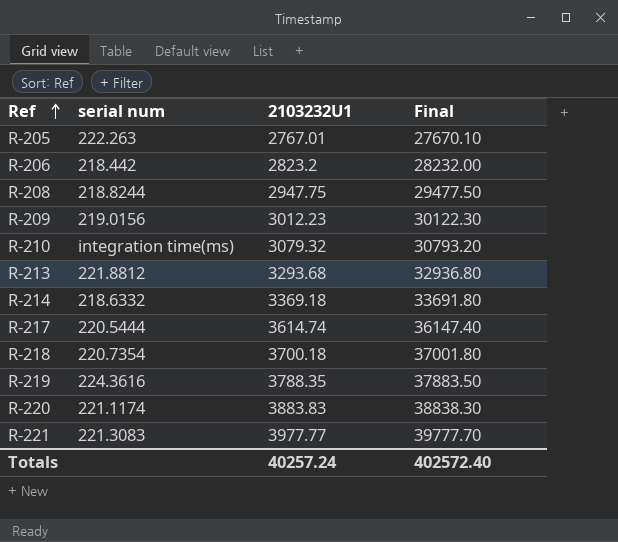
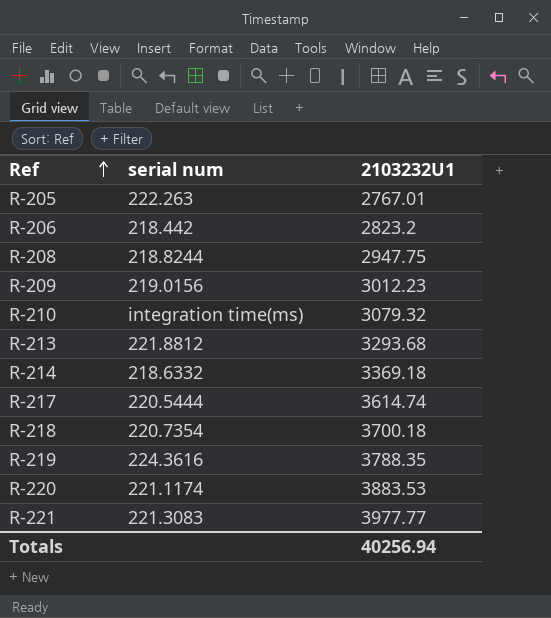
column Final | formula: [2103232U1] * 10 -> none
R-220 | 2103232U1: 3883.83 -> 3883.53
Totals | 2103232U1: 40257.24 -> 40256.94

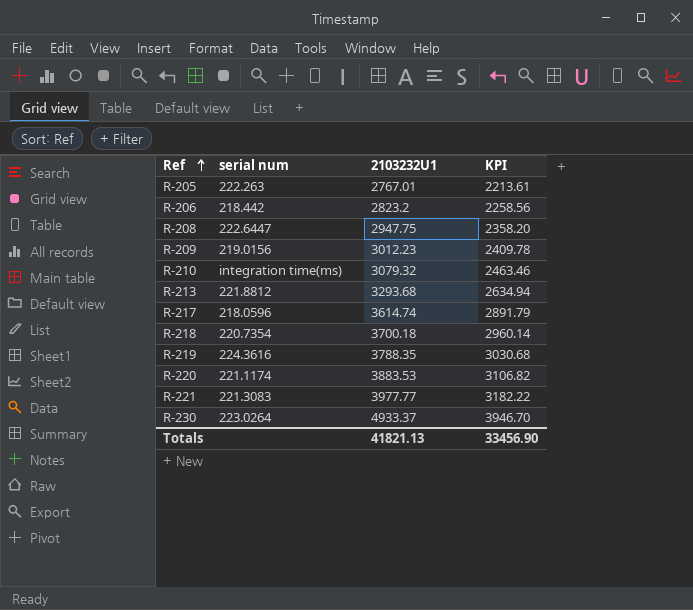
column KPI | formula: none -> [2103232U1] * 0.8
row R-214: 218.6332 | 3369.18 -> none
R-208 | serial num: 218.8244 -> 222.6447
R-217 | serial num: 220.5444 -> 218.0596
row R-230: none -> 223.0264 | 4933.37 | 3946.70
Totals | 2103232U1: 40256.94 -> 41821.13

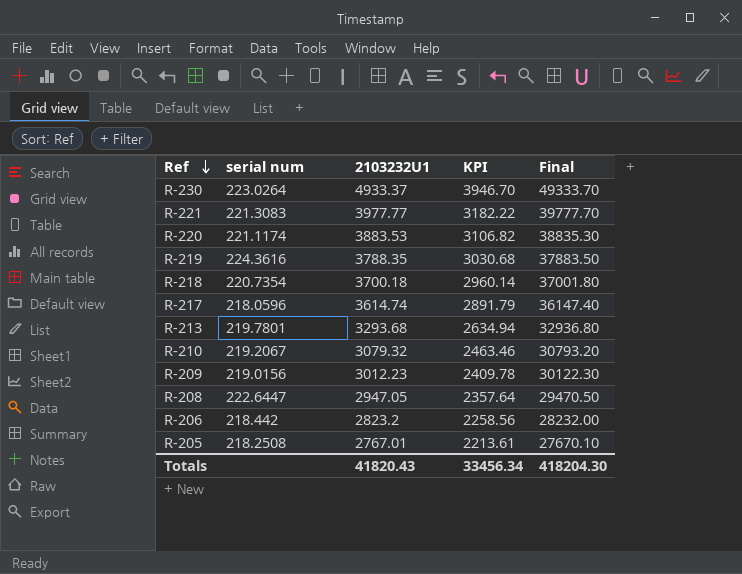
row order: Ref ascending -> Ref descending
column Final | formula: none -> [2103232U1] * 10
R-213 | serial num: 221.8812 -> 219.7801
R-210 | serial num: integration time(ms) -> 219.2067
R-208 | 2103232U1: 2947.75 -> 2947.05
R-208 | KPI: 2358.20 -> 2357.64
R-205 | serial num: 222.263 -> 218.2508
Totals | 2103232U1: 41821.13 -> 41820.43
Totals | KPI: 33456.90 -> 33456.34

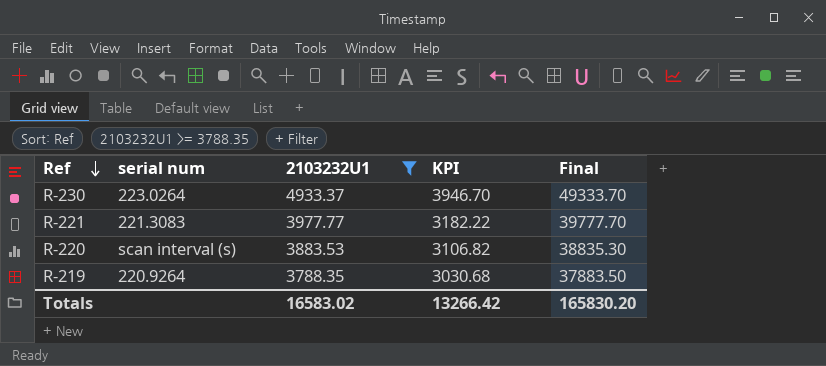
filter: none -> 2103232U1 >= 3788.35
R-220 | serial num: 221.1174 -> scan interval (s)
R-219 | serial num: 224.3616 -> 220.9264
Totals | 2103232U1: 41820.43 -> 16583.02
Totals | KPI: 33456.34 -> 13266.42
Totals | Final: 418204.30 -> 165830.20

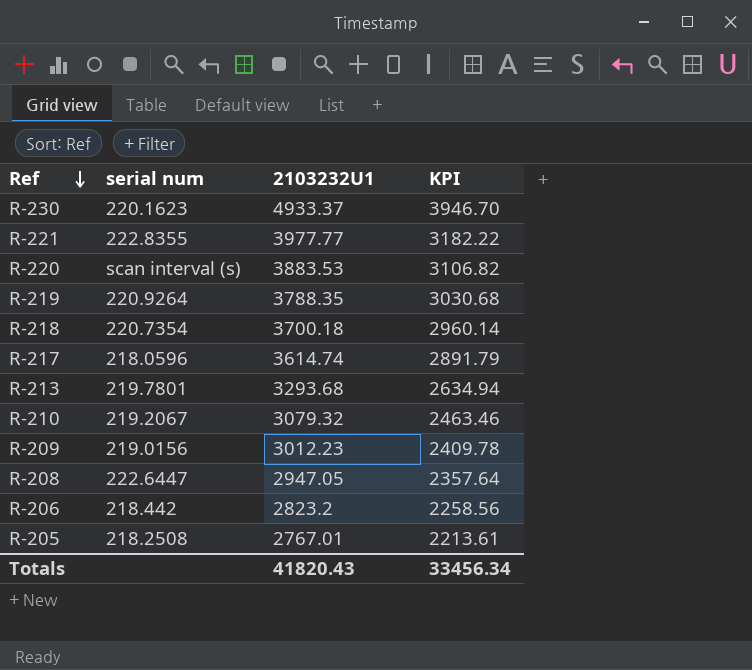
filter: 2103232U1 >= 3788.35 -> none
column Final | formula: [2103232U1] * 10 -> none
R-230 | serial num: 223.0264 -> 220.1623
R-221 | serial num: 221.3083 -> 222.8355
Totals | 2103232U1: 16583.02 -> 41820.43
Totals | KPI: 13266.42 -> 33456.34

